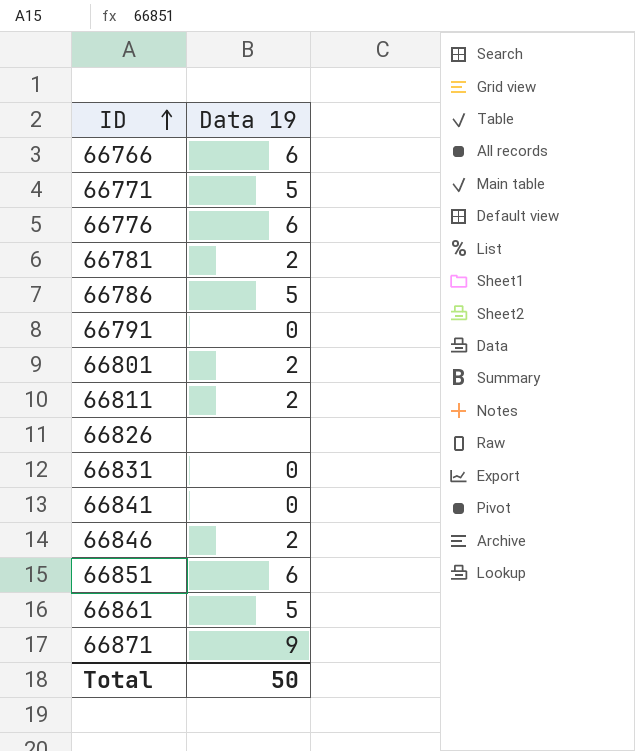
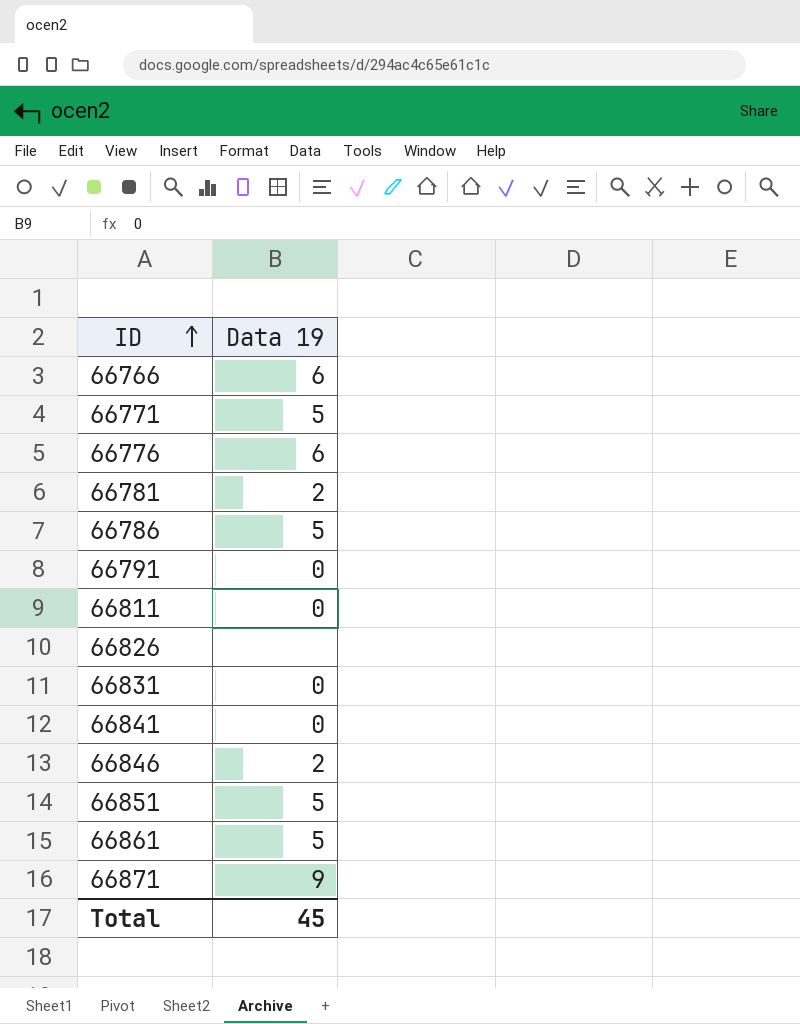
row 66801: 2 -> none
66811 | Data 19: 2 -> 0
66851 | Data 19: 6 -> 5
Total | Data 19: 50 -> 45

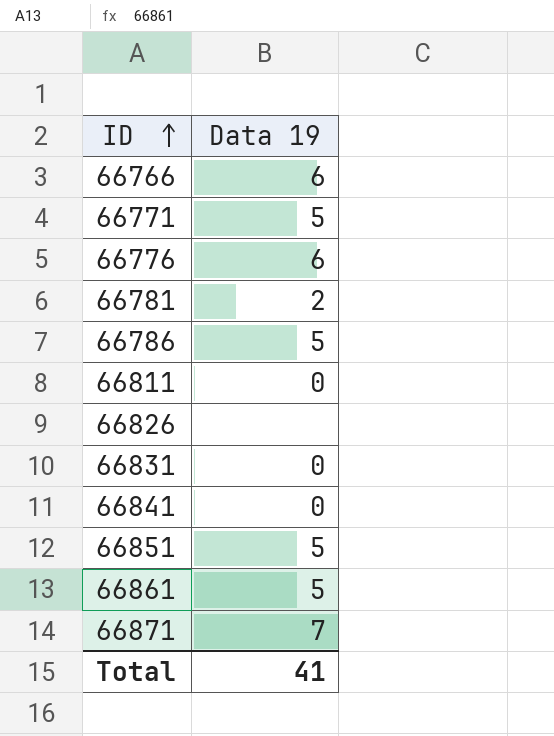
row 66791: 0 -> none
row 66846: 2 -> none
66871 | Data 19: 9 -> 7
Total | Data 19: 45 -> 41

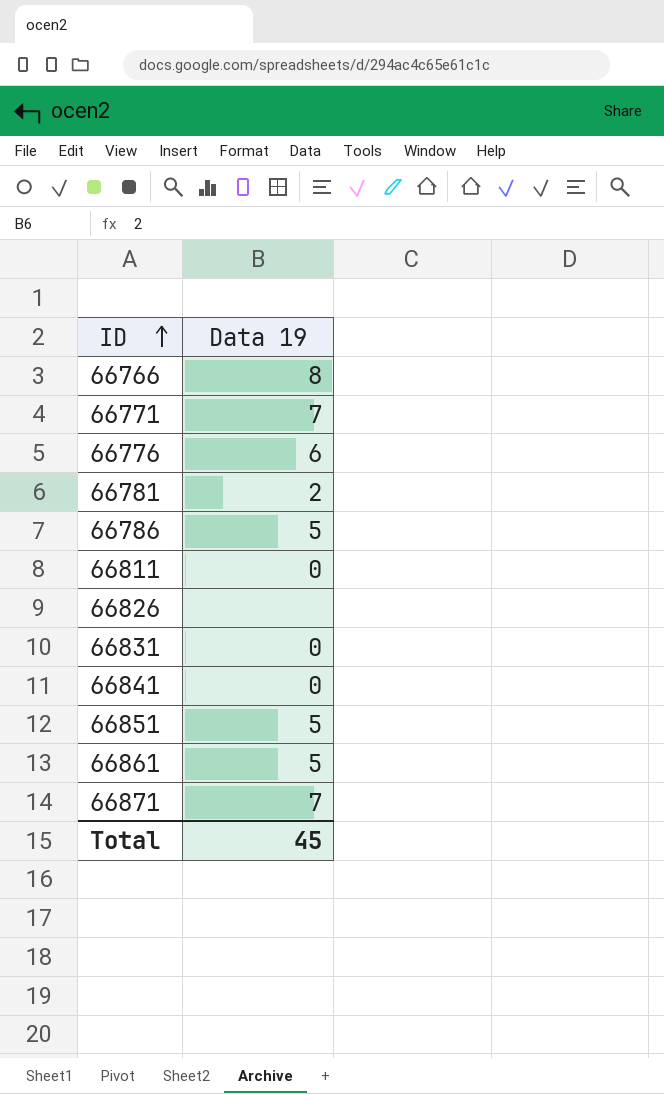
66766 | Data 19: 6 -> 8
66771 | Data 19: 5 -> 7
Total | Data 19: 41 -> 45

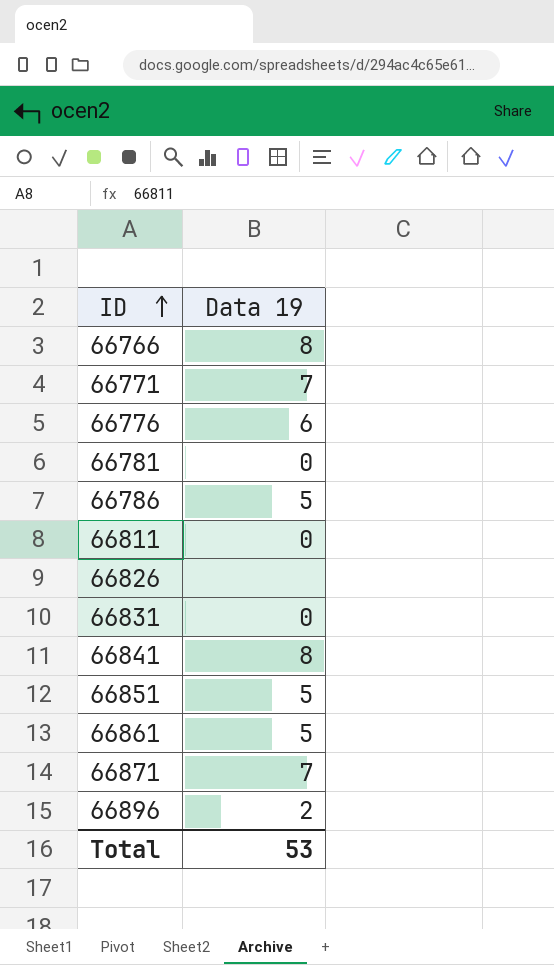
66781 | Data 19: 2 -> 0
66841 | Data 19: 0 -> 8
row 66896: none -> 2
Total | Data 19: 45 -> 53

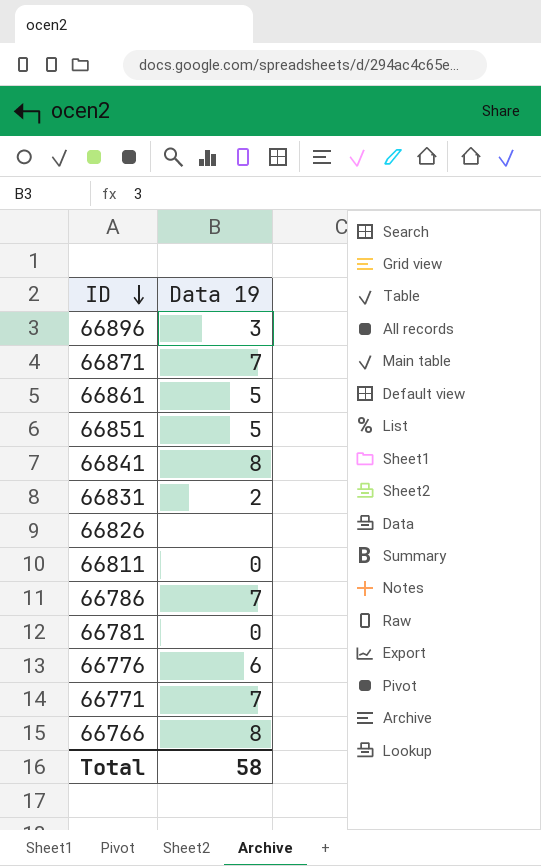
row order: ID ascending -> ID descending
66896 | Data 19: 2 -> 3
66831 | Data 19: 0 -> 2
66786 | Data 19: 5 -> 7
Total | Data 19: 53 -> 58

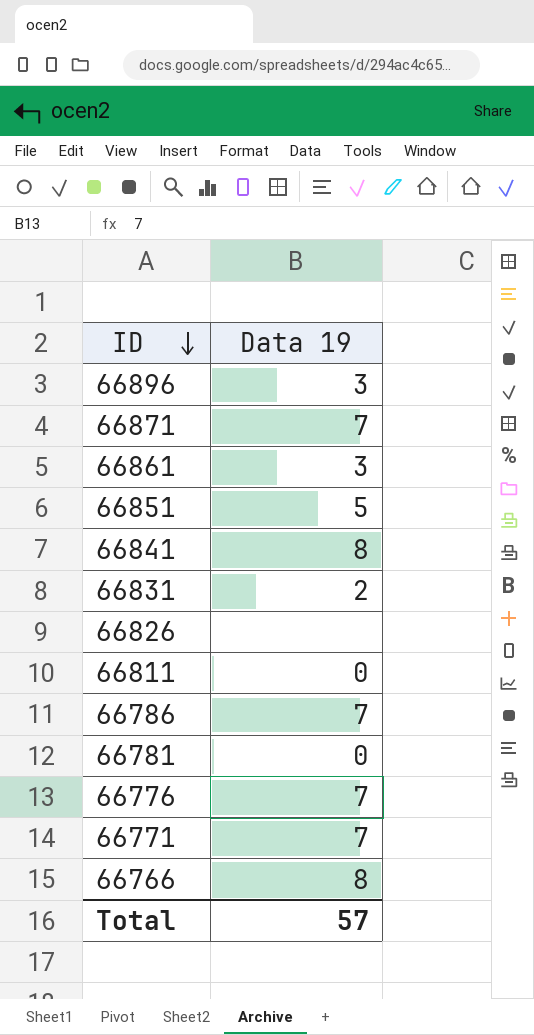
66861 | Data 19: 5 -> 3
66776 | Data 19: 6 -> 7
Total | Data 19: 58 -> 57

